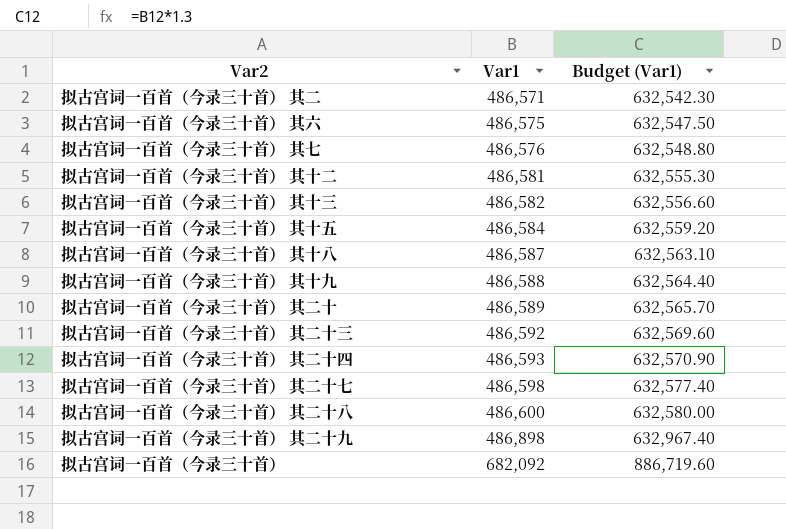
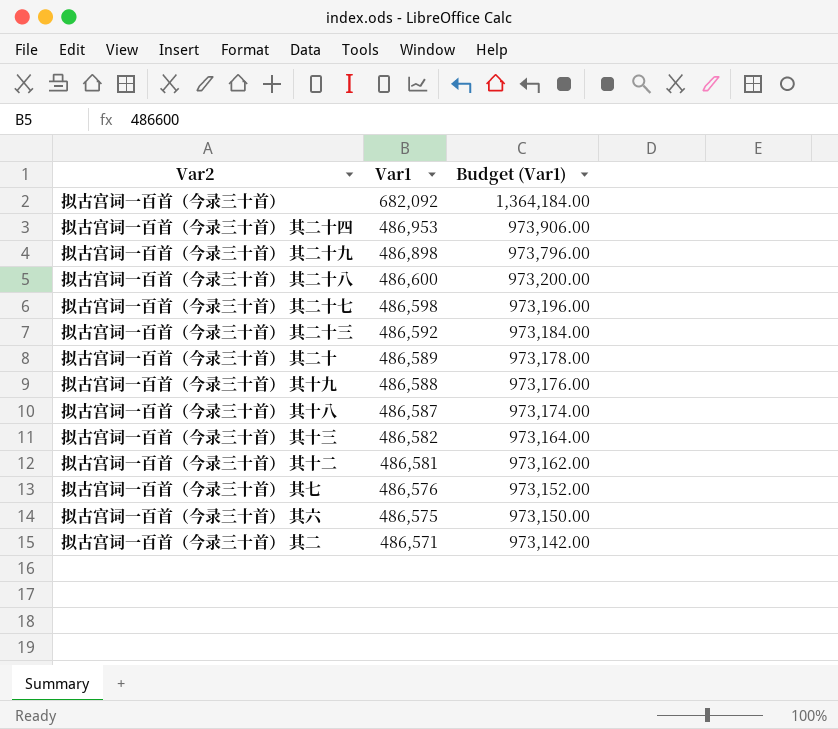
row order: Var1 ascending -> Var1 descending
column Budget (Var1) | formula: [Var1] * 1.3 -> [Var1] * 2
row 拟古宫词一百首（今录三十首） 其十五: 486,584 | 632,559.20 -> none
拟古宫词一百首（今录三十首） 其二十四 | Var1: 486,593 -> 486,953

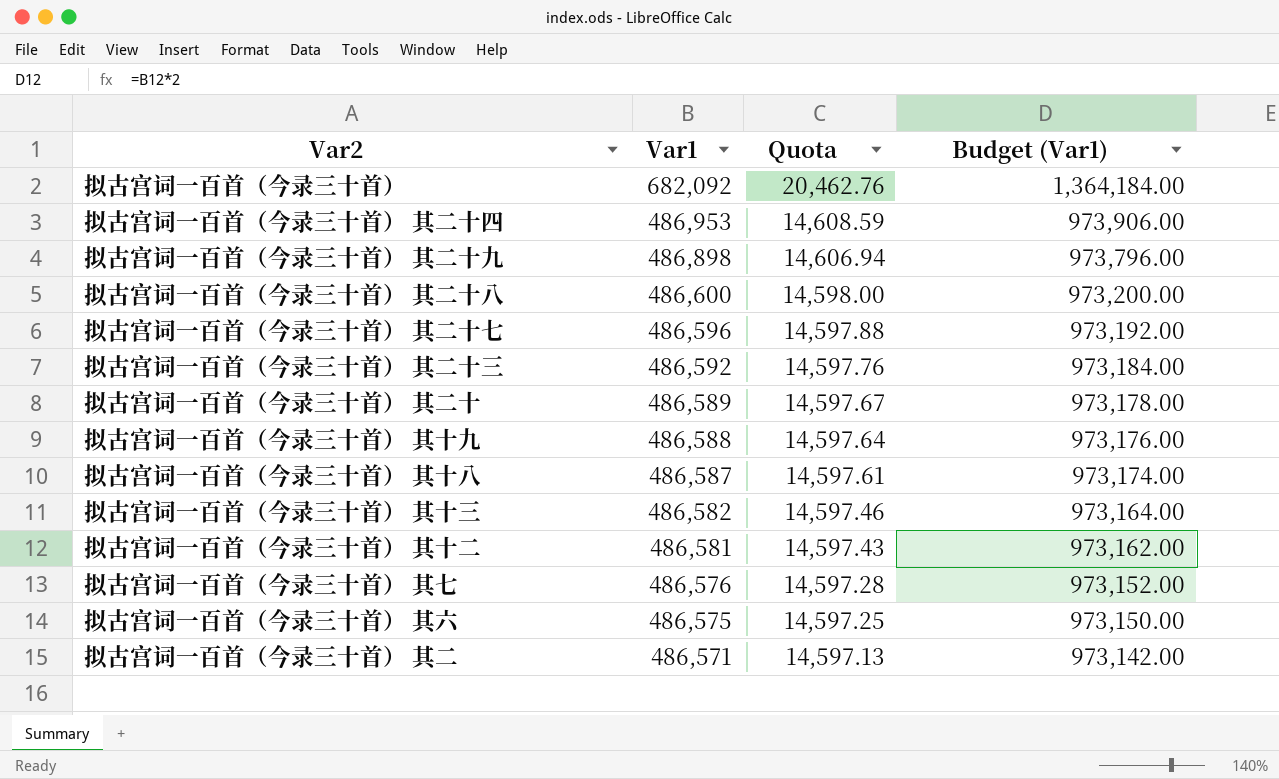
column Quota | formula: none -> [Var1] * 0.03
拟古宫词一百首（今录三十首） 其二十七 | Var1: 486,598 -> 486,596
拟古宫词一百首（今录三十首） 其二十七 | Budget (Var1): 973,196.00 -> 973,192.00

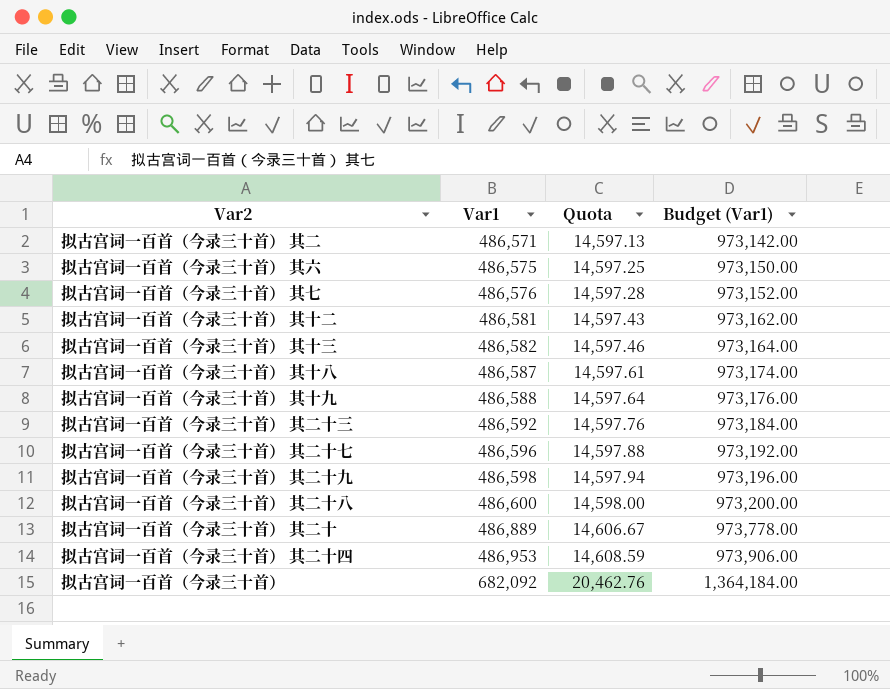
row order: Var1 descending -> Var1 ascending
拟古宫词一百首（今录三十首） 其二十九 | Var1: 486,898 -> 486,598
拟古宫词一百首（今录三十首） 其二十九 | Quota: 14,606.94 -> 14,597.94
拟古宫词一百首（今录三十首） 其二十九 | Budget (Var1): 973,796.00 -> 973,196.00
拟古宫词一百首（今录三十首） 其二十 | Var1: 486,589 -> 486,889
拟古宫词一百首（今录三十首） 其二十 | Quota: 14,597.67 -> 14,606.67
拟古宫词一百首（今录三十首） 其二十 | Budget (Var1): 973,178.00 -> 973,778.00

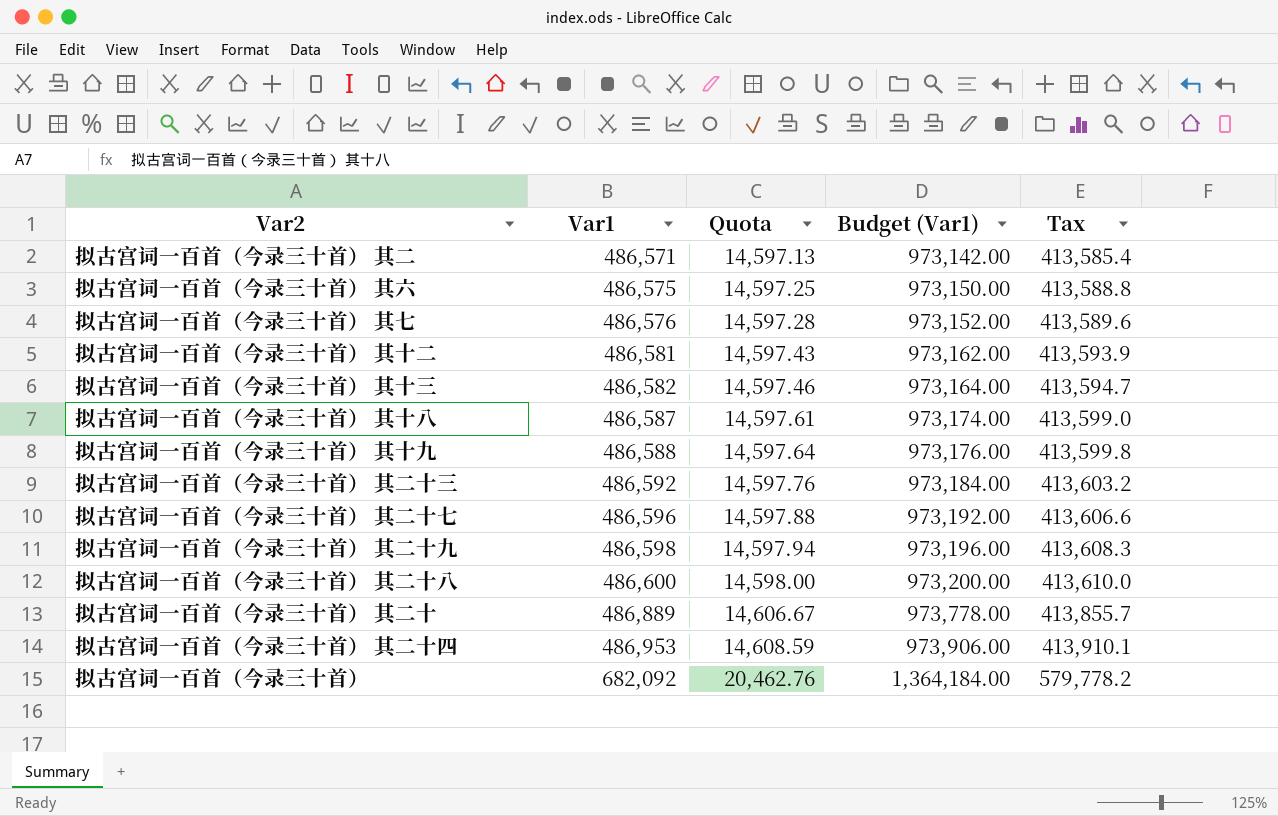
column Tax | formula: none -> [Var1] * 0.85

